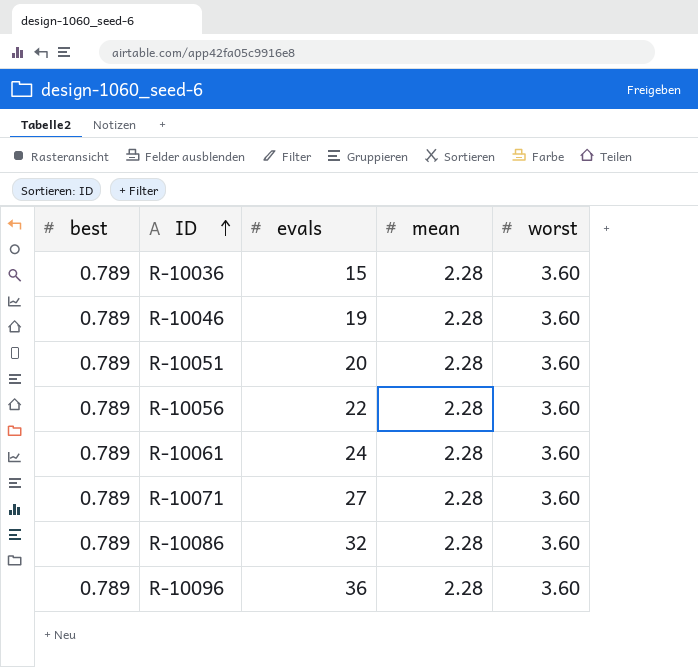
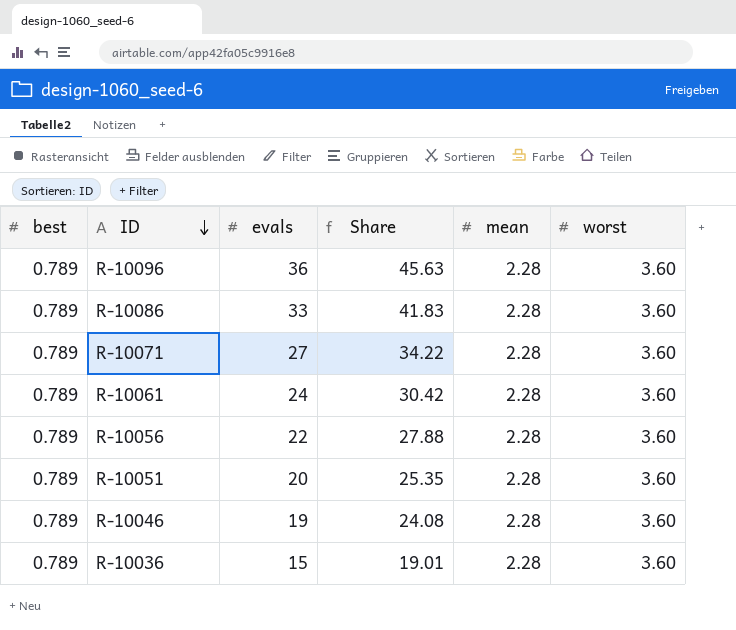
row order: ID ascending -> ID descending
column Share | formula: none -> [evals] / [best]
R-10086 | evals: 32 -> 33

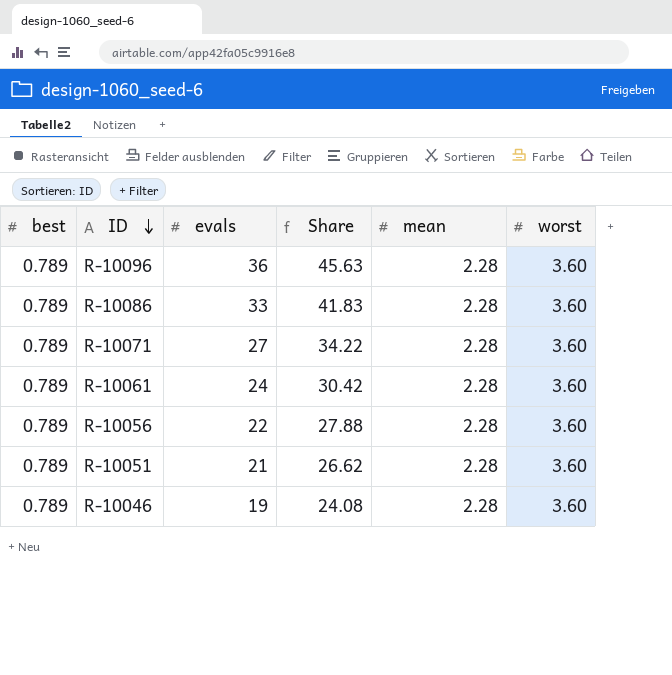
row R-10036: 0.789 | 15 | 19.01 | 2.28 | 3.60 -> none
R-10051 | evals: 20 -> 21
R-10051 | Share: 25.35 -> 26.62

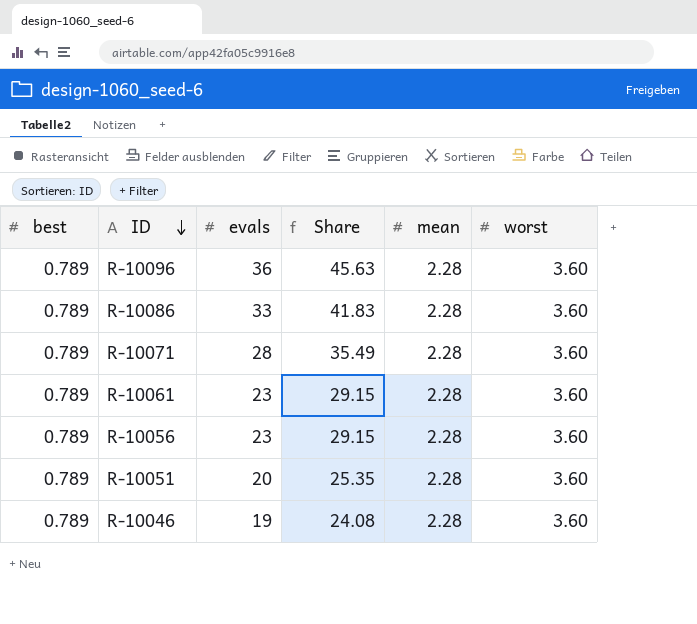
R-10071 | evals: 27 -> 28
R-10071 | Share: 34.22 -> 35.49
R-10061 | evals: 24 -> 23
R-10061 | Share: 30.42 -> 29.15
R-10056 | evals: 22 -> 23
R-10056 | Share: 27.88 -> 29.15
R-10051 | evals: 21 -> 20
R-10051 | Share: 26.62 -> 25.35

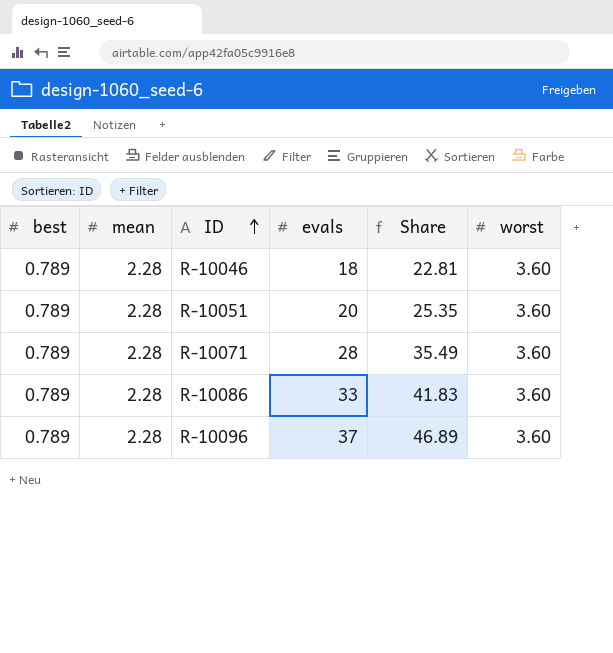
row order: ID descending -> ID ascending
column mean | position: 5 -> 2
row R-10061: 0.789 | 23 | 29.15 | 2.28 | 3.60 -> none
row R-10056: 0.789 | 23 | 29.15 | 2.28 | 3.60 -> none
R-10046 | evals: 19 -> 18
R-10046 | Share: 24.08 -> 22.81
R-10096 | evals: 36 -> 37
R-10096 | Share: 45.63 -> 46.89

